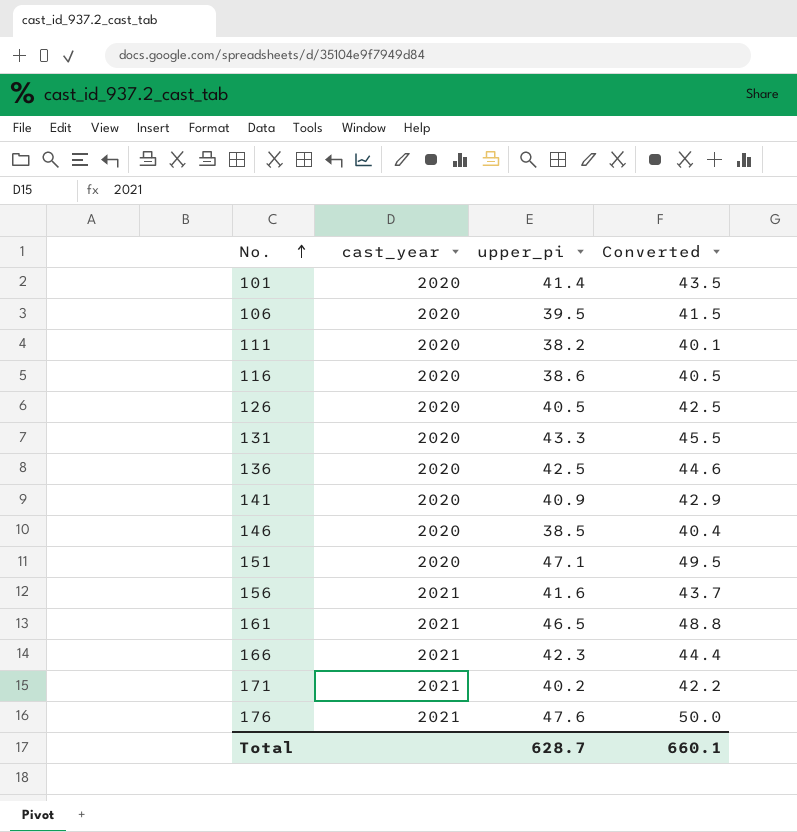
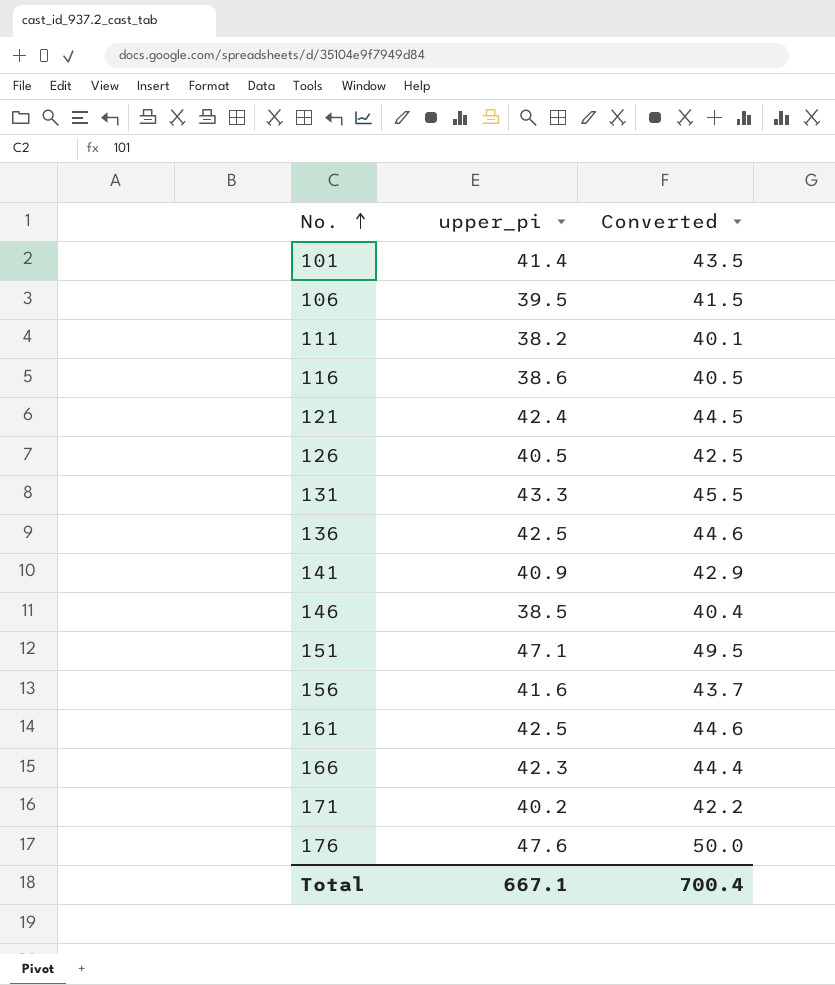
column cast_year | position: 2 -> none
row 121: none -> 42.4 | 44.5
161 | upper_pi: 46.5 -> 42.5
161 | Converted: 48.8 -> 44.6
Total | upper_pi: 628.7 -> 667.1
Total | Converted: 660.1 -> 700.4

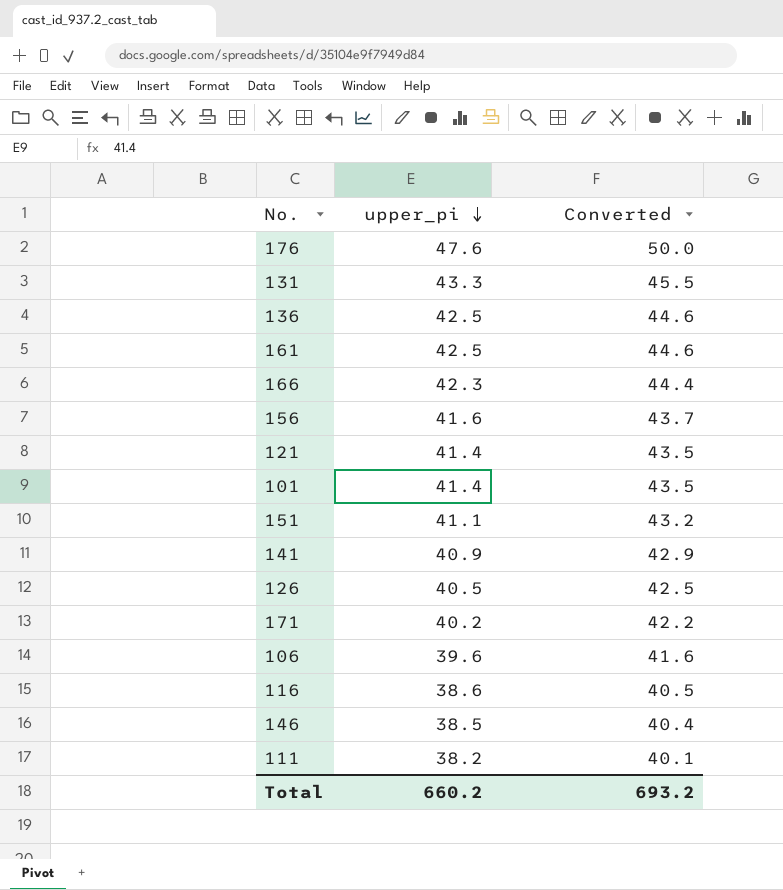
row order: No. ascending -> upper_pi descending
121 | upper_pi: 42.4 -> 41.4
121 | Converted: 44.5 -> 43.5
151 | upper_pi: 47.1 -> 41.1
151 | Converted: 49.5 -> 43.2
106 | upper_pi: 39.5 -> 39.6
106 | Converted: 41.5 -> 41.6
Total | upper_pi: 667.1 -> 660.2
Total | Converted: 700.4 -> 693.2

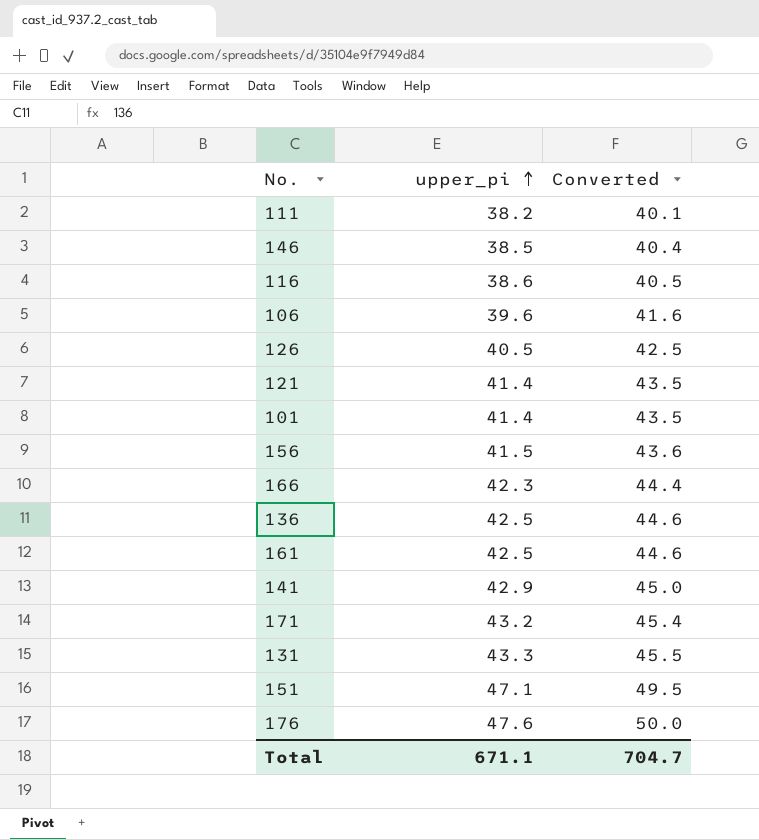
row order: upper_pi descending -> upper_pi ascending
156 | upper_pi: 41.6 -> 41.5
156 | Converted: 43.7 -> 43.6
141 | upper_pi: 40.9 -> 42.9
141 | Converted: 42.9 -> 45.0
171 | upper_pi: 40.2 -> 43.2
171 | Converted: 42.2 -> 45.4
151 | upper_pi: 41.1 -> 47.1
151 | Converted: 43.2 -> 49.5
Total | upper_pi: 660.2 -> 671.1
Total | Converted: 693.2 -> 704.7

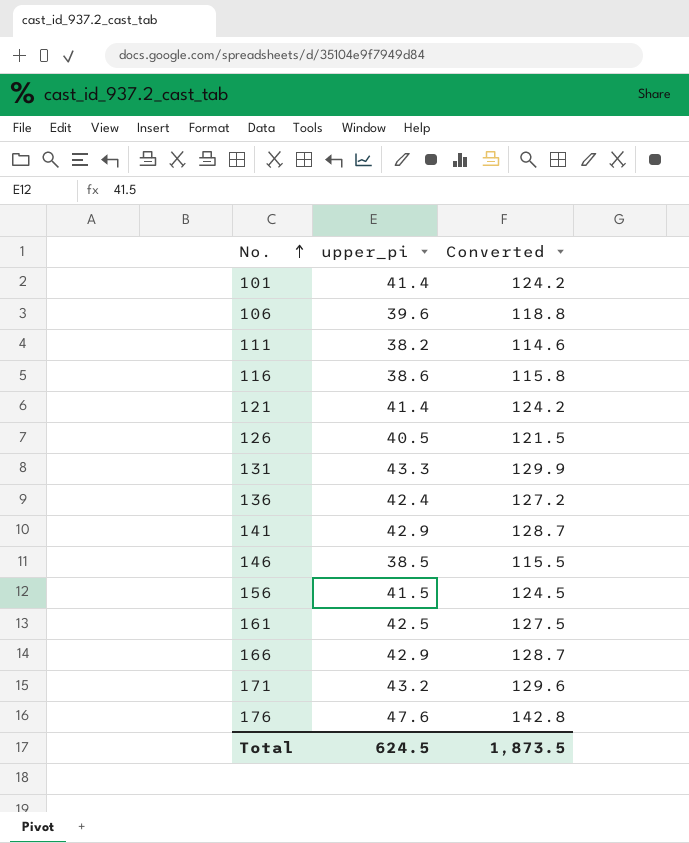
row order: upper_pi ascending -> No. ascending
column Converted | formula: [upper_pi] * 1.05 -> [upper_pi] * 3
row 151: 47.1 | 49.5 -> none
136 | upper_pi: 42.5 -> 42.4
166 | upper_pi: 42.3 -> 42.9
Total | upper_pi: 671.1 -> 624.5
Total | Converted: 704.7 -> 1,873.5

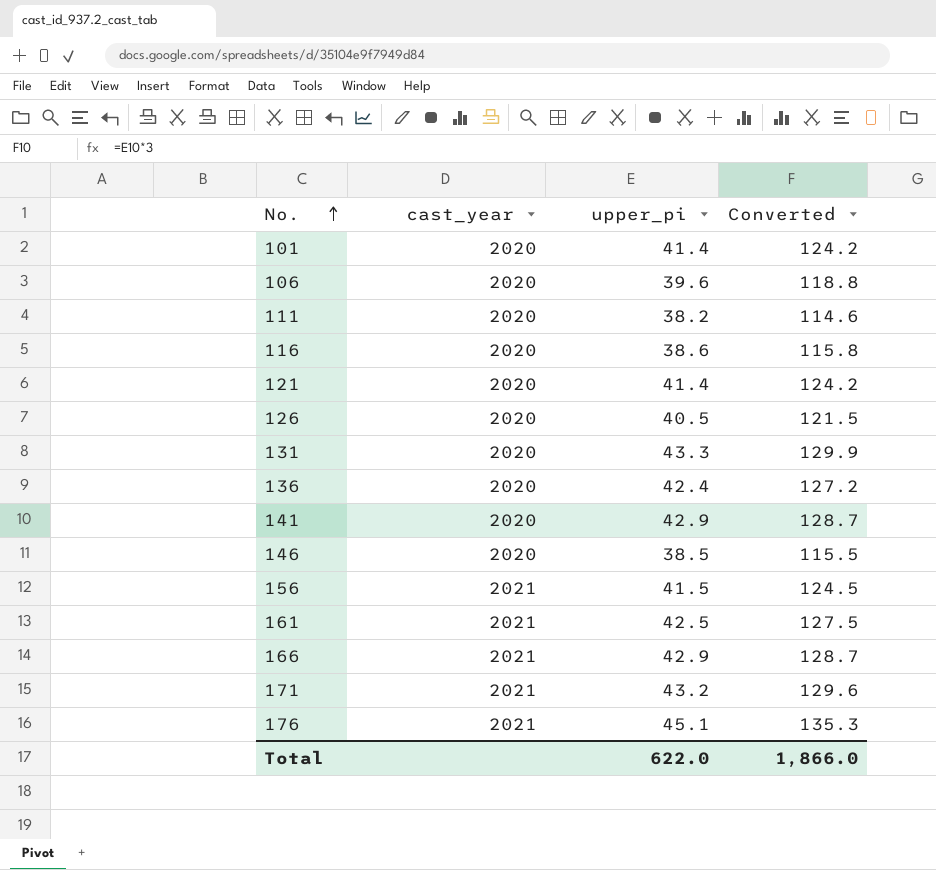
column cast_year | position: none -> 2
176 | upper_pi: 47.6 -> 45.1
176 | Converted: 142.8 -> 135.3
Total | upper_pi: 624.5 -> 622.0
Total | Converted: 1,873.5 -> 1,866.0

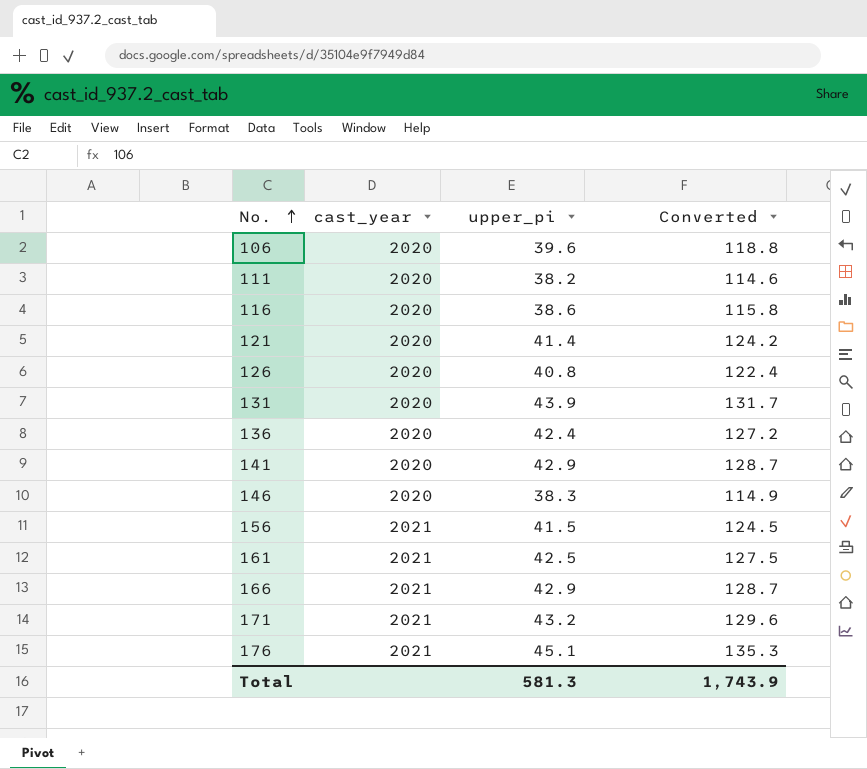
row 101: 2020 | 41.4 | 124.2 -> none
126 | upper_pi: 40.5 -> 40.8
126 | Converted: 121.5 -> 122.4
131 | upper_pi: 43.3 -> 43.9
131 | Converted: 129.9 -> 131.7
146 | upper_pi: 38.5 -> 38.3
146 | Converted: 115.5 -> 114.9
Total | upper_pi: 622.0 -> 581.3
Total | Converted: 1,866.0 -> 1,743.9

